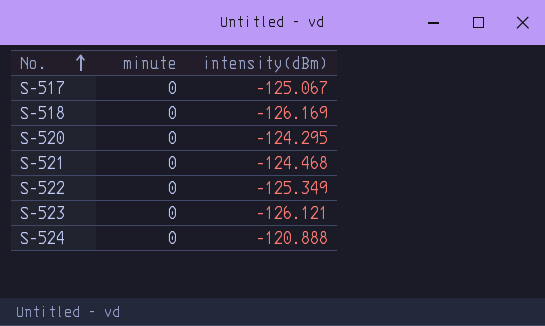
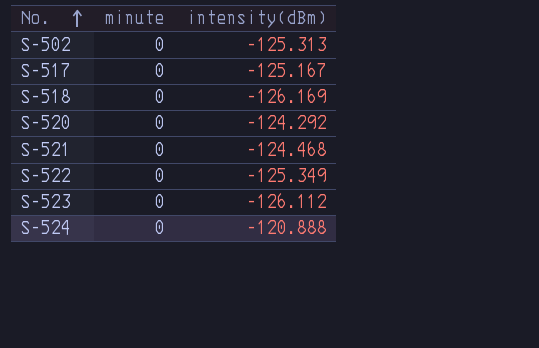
row S-502: none -> 0 | -125.313
S-517 | intensity(dBm): -125.067 -> -125.167
S-520 | intensity(dBm): -124.295 -> -124.292
S-523 | intensity(dBm): -126.121 -> -126.112

